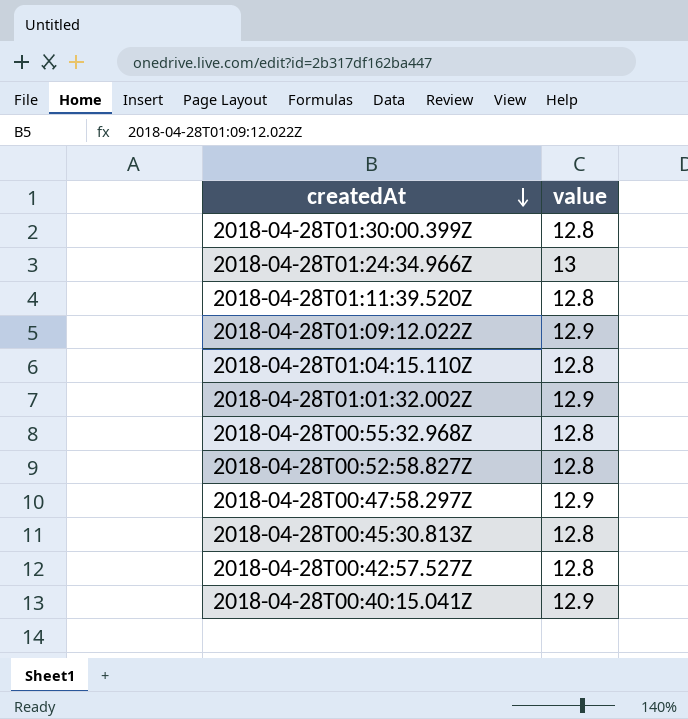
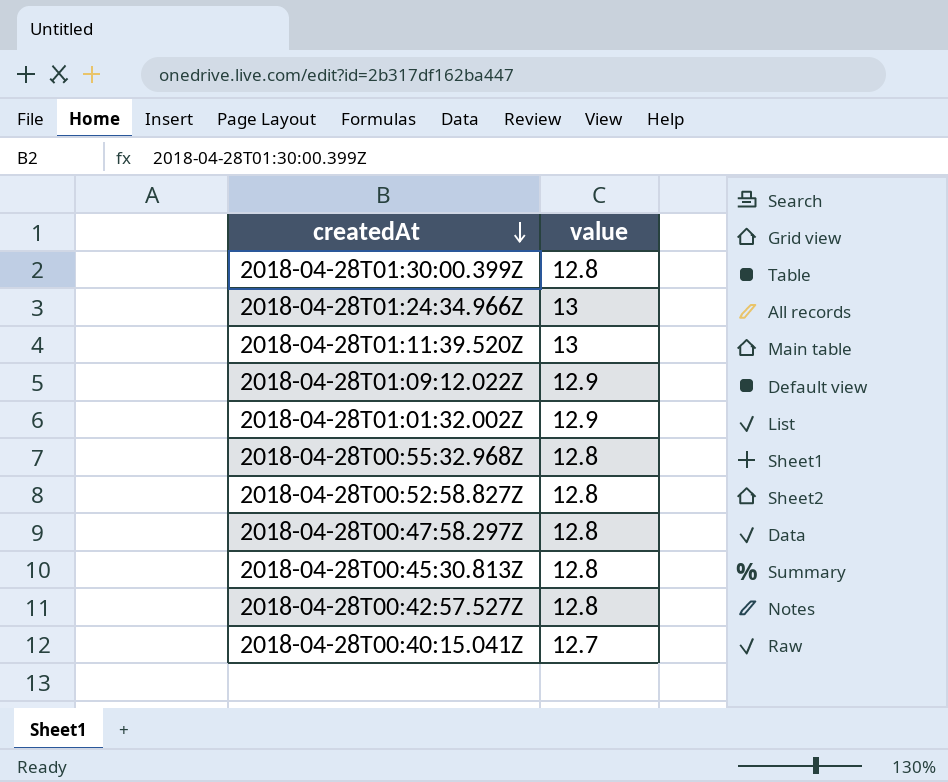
row 2018-04-28T01:04:15.110Z: 12.8 -> none
2018-04-28T01:11:39.520Z | value: 12.8 -> 13
2018-04-28T00:47:58.297Z | value: 12.9 -> 12.8
2018-04-28T00:40:15.041Z | value: 12.9 -> 12.7

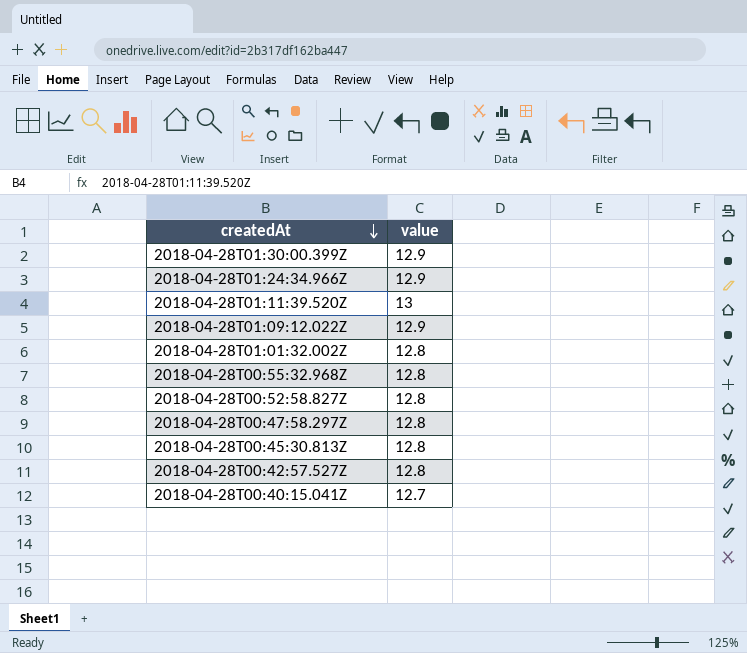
2018-04-28T01:30:00.399Z | value: 12.8 -> 12.9
2018-04-28T01:24:34.966Z | value: 13 -> 12.9
2018-04-28T01:01:32.002Z | value: 12.9 -> 12.8

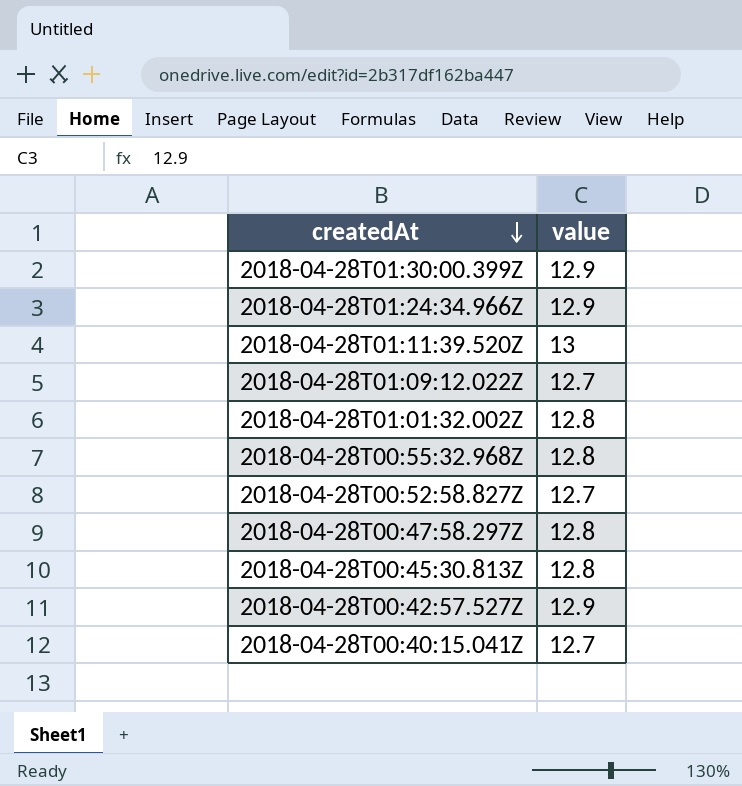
2018-04-28T01:09:12.022Z | value: 12.9 -> 12.7
2018-04-28T00:52:58.827Z | value: 12.8 -> 12.7
2018-04-28T00:42:57.527Z | value: 12.8 -> 12.9

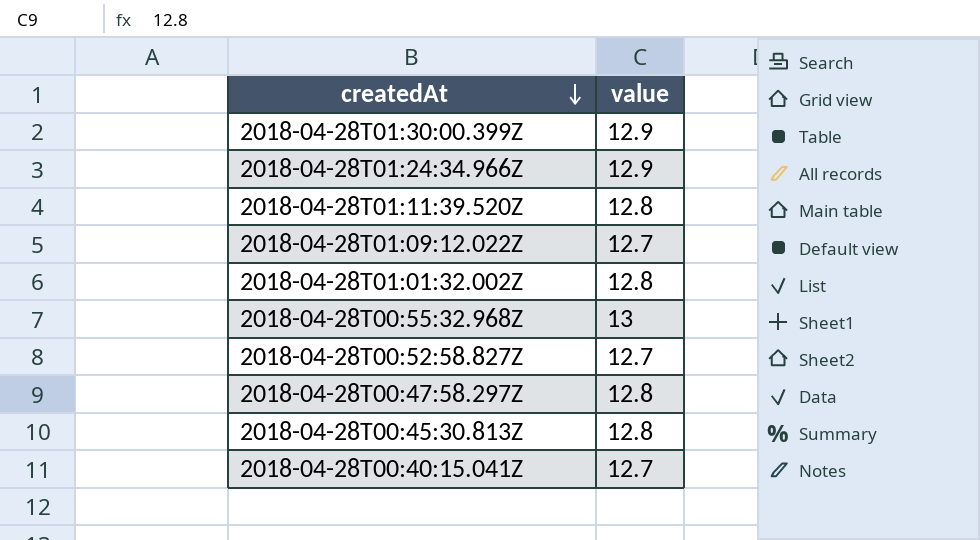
row 2018-04-28T00:42:57.527Z: 12.9 -> none
2018-04-28T01:11:39.520Z | value: 13 -> 12.8
2018-04-28T00:55:32.968Z | value: 12.8 -> 13

